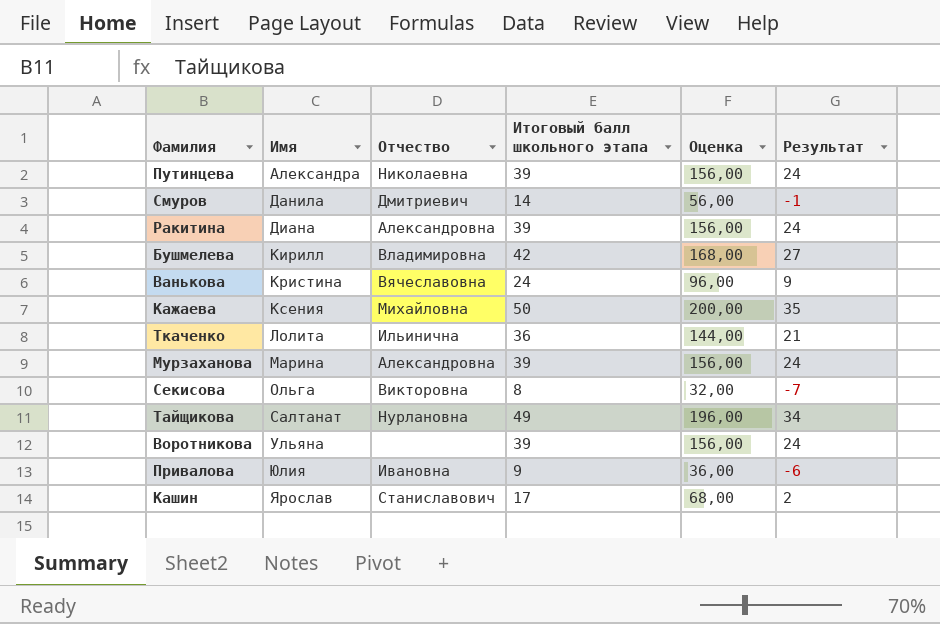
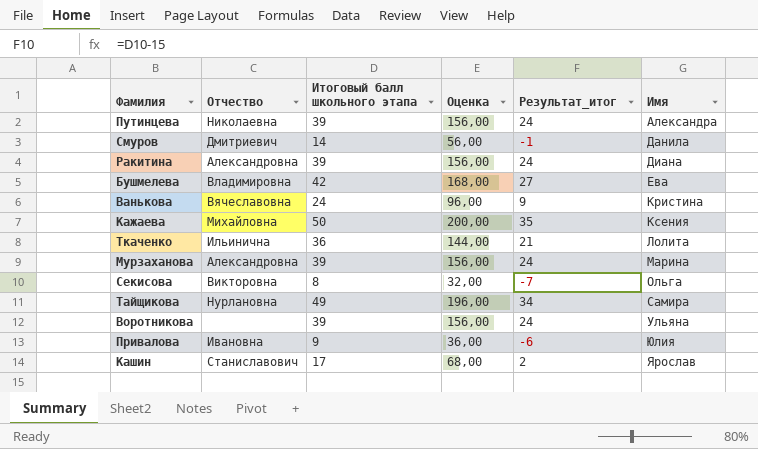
column name: Результат -> Результат_итог
column Имя | position: 2 -> 6
Бушмелева | Имя: Кирилл -> Ева
Тайщикова | Имя: Салтанат -> Самира

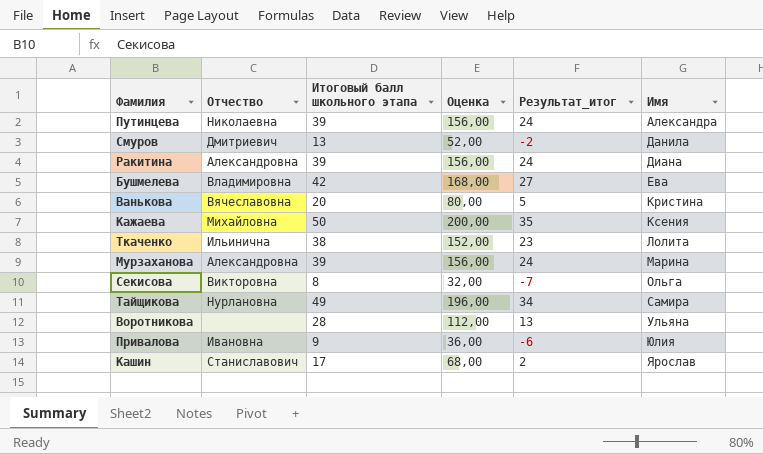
Смуров | Итоговый балл школьного этапа: 14 -> 13
Смуров | Оценка: 56,00 -> 52,00
Смуров | Результат_итог: -1 -> -2
Ванькова | Итоговый балл школьного этапа: 24 -> 20
Ванькова | Оценка: 96,00 -> 80,00
Ванькова | Результат_итог: 9 -> 5
Ткаченко | Итоговый балл школьного этапа: 36 -> 38
Ткаченко | Оценка: 144,00 -> 152,00
Ткаченко | Результат_итог: 21 -> 23
Воротникова | Итоговый балл школьного этапа: 39 -> 28
Воротникова | Оценка: 156,00 -> 112,00
Воротникова | Результат_итог: 24 -> 13

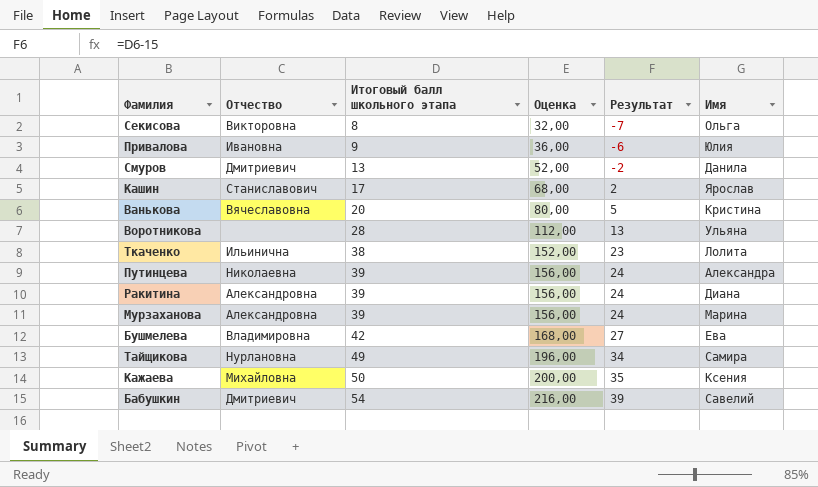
row order: Имя ascending -> Итоговый балл школьного этапа ascending
column name: Результат_итог -> Результат
row Бабушкин: none -> Дмитриевич | 54 | 216,00 | 39 | Савелий

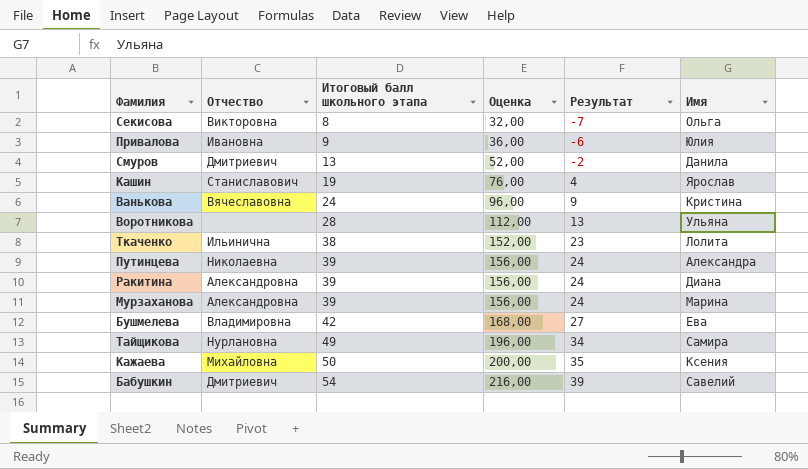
Кашин | Итоговый балл школьного этапа: 17 -> 19
Кашин | Оценка: 68,00 -> 76,00
Кашин | Результат: 2 -> 4
Ванькова | Итоговый балл школьного этапа: 20 -> 24
Ванькова | Оценка: 80,00 -> 96,00
Ванькова | Результат: 5 -> 9

